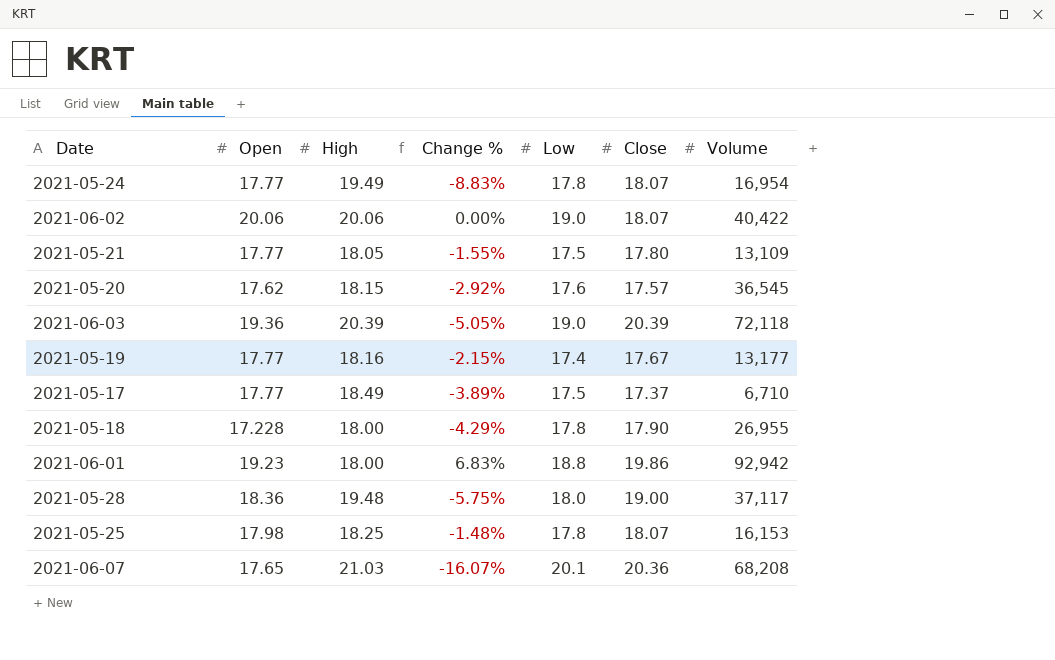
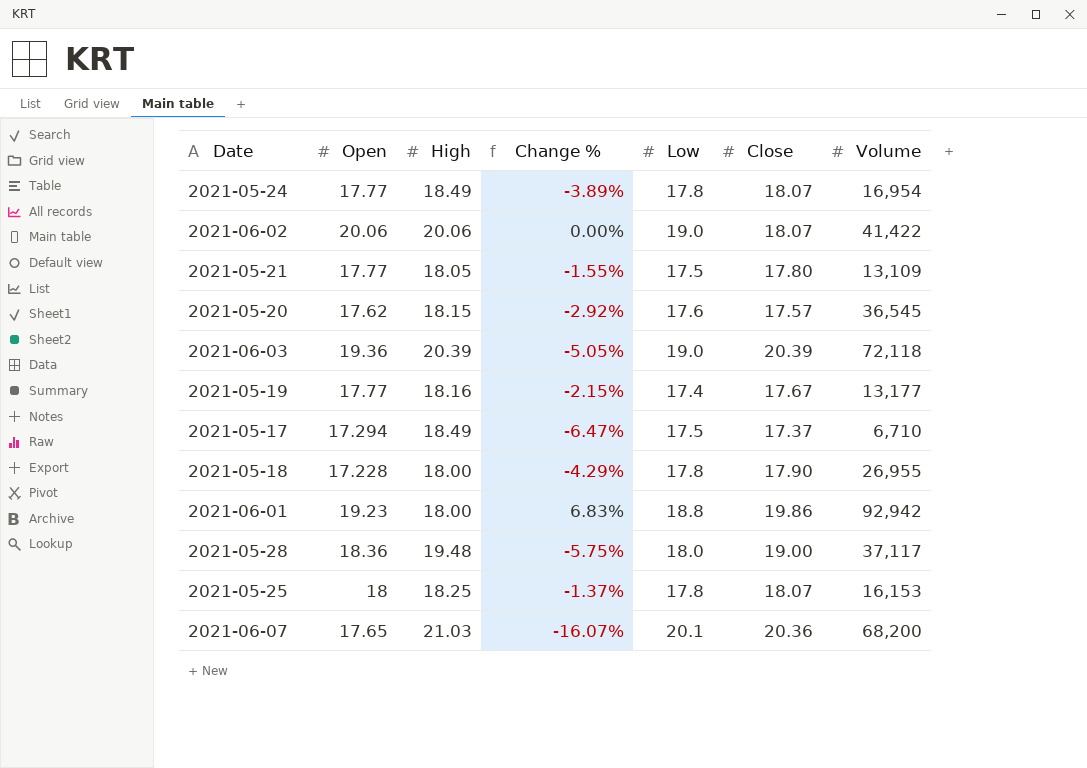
2021-05-24 | High: 19.49 -> 18.49
2021-05-24 | Change %: -8.83% -> -3.89%
2021-06-02 | Volume: 40,422 -> 41,422
2021-05-17 | Open: 17.77 -> 17.294
2021-05-17 | Change %: -3.89% -> -6.47%
2021-05-25 | Open: 17.98 -> 18
2021-05-25 | Change %: -1.48% -> -1.37%
2021-06-07 | Volume: 68,208 -> 68,200

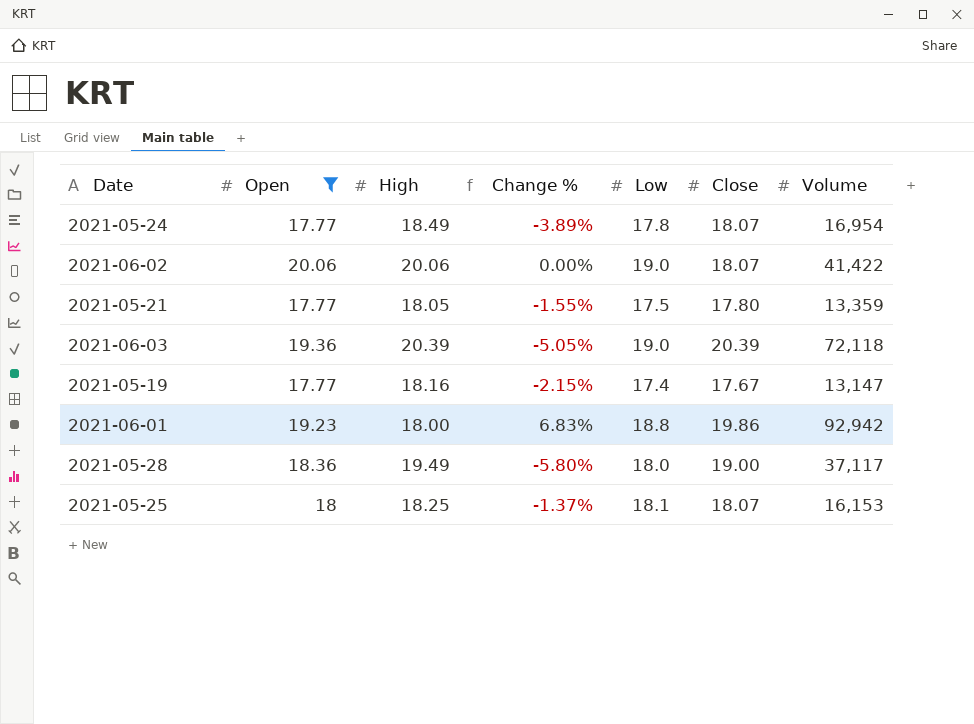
filter: none -> Open >= 17.77
2021-05-21 | Volume: 13,109 -> 13,359
2021-05-19 | Volume: 13,177 -> 13,147
2021-05-28 | High: 19.48 -> 19.49
2021-05-28 | Change %: -5.75% -> -5.80%
2021-05-25 | Low: 17.8 -> 18.1

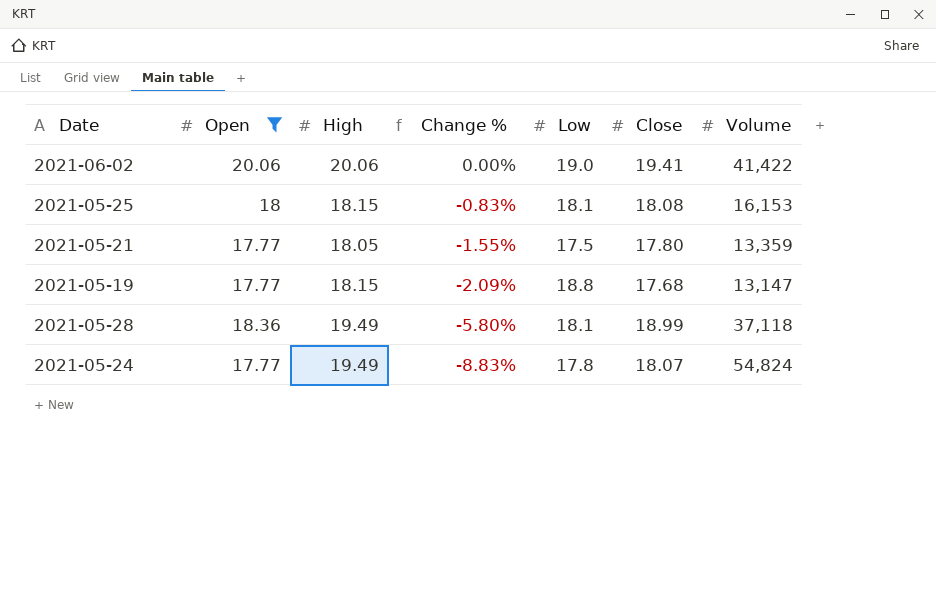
row order: none -> Change % descending
row 2021-06-03: 19.36 | 20.39 | -5.05% | 19.0 | 20.39 | 72,118 -> none
row 2021-06-01: 19.23 | 18.00 | 6.83% | 18.8 | 19.86 | 92,942 -> none
2021-06-02 | Close: 18.07 -> 19.41
2021-05-25 | High: 18.25 -> 18.15
2021-05-25 | Change %: -1.37% -> -0.83%
2021-05-25 | Close: 18.07 -> 18.08
2021-05-19 | High: 18.16 -> 18.15
2021-05-19 | Change %: -2.15% -> -2.09%
2021-05-19 | Low: 17.4 -> 18.8
2021-05-19 | Close: 17.67 -> 17.68
2021-05-28 | Low: 18.0 -> 18.1
2021-05-28 | Close: 19.00 -> 18.99
2021-05-28 | Volume: 37,117 -> 37,118
2021-05-24 | High: 18.49 -> 19.49
2021-05-24 | Change %: -3.89% -> -8.83%
2021-05-24 | Volume: 16,954 -> 54,824

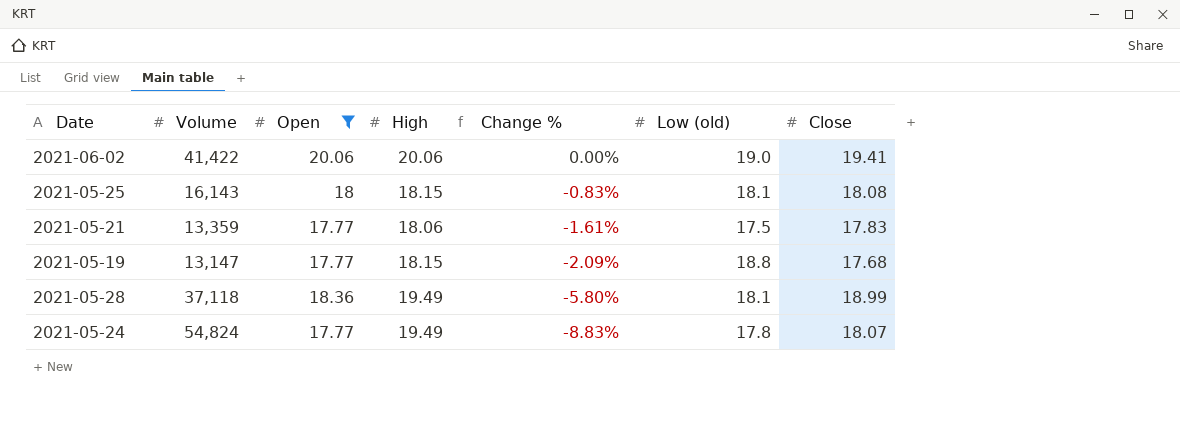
column Volume | position: 7 -> 2
column name: Low -> Low (old)
2021-05-25 | Volume: 16,153 -> 16,143
2021-05-21 | High: 18.05 -> 18.06
2021-05-21 | Change %: -1.55% -> -1.61%
2021-05-21 | Close: 17.80 -> 17.83

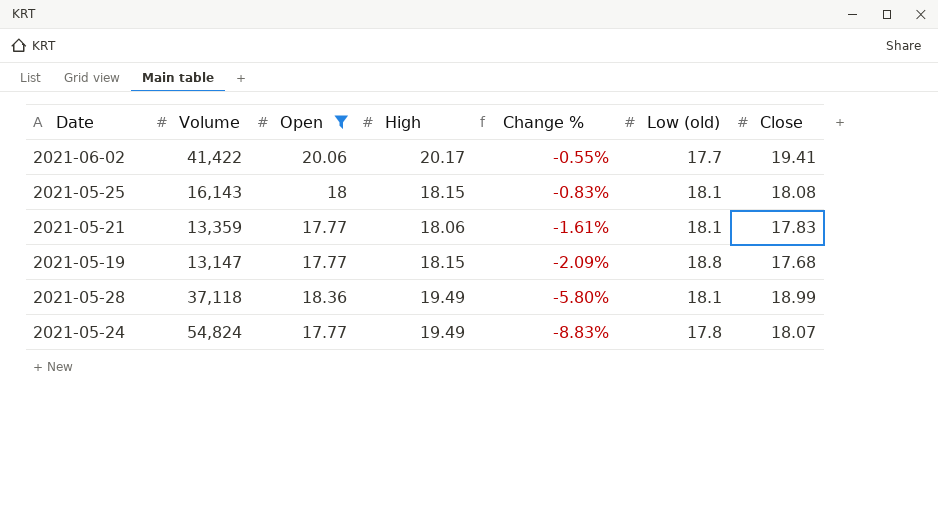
2021-06-02 | High: 20.06 -> 20.17
2021-06-02 | Change %: 0.00% -> -0.55%
2021-06-02 | Low (old): 19.0 -> 17.7
2021-05-21 | Low (old): 17.5 -> 18.1

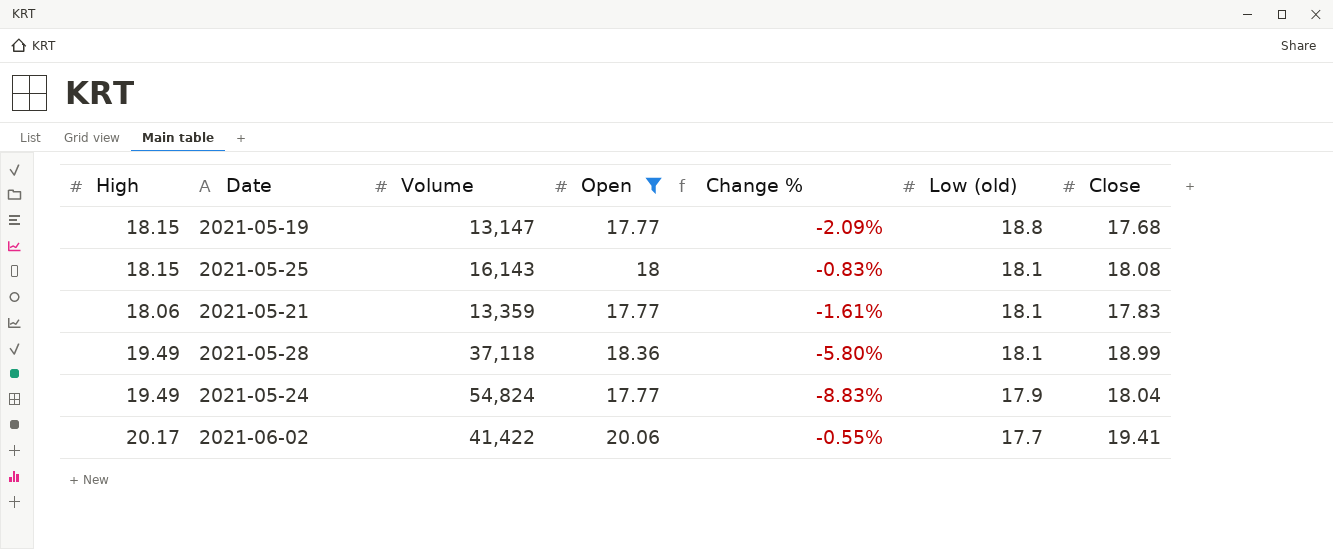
row order: Change % descending -> Low (old) descending
column High | position: 4 -> 1
2021-05-24 | Low (old): 17.8 -> 17.9
2021-05-24 | Close: 18.07 -> 18.04

